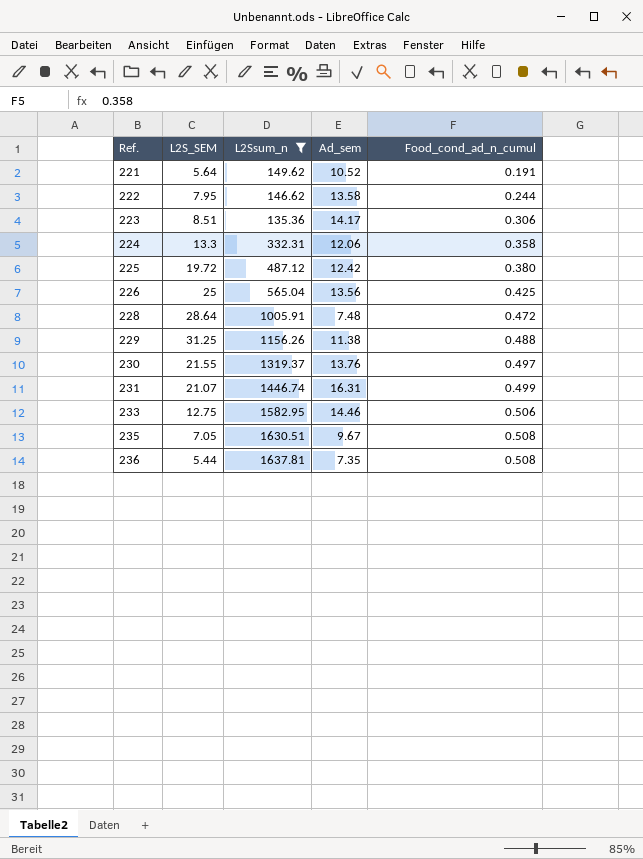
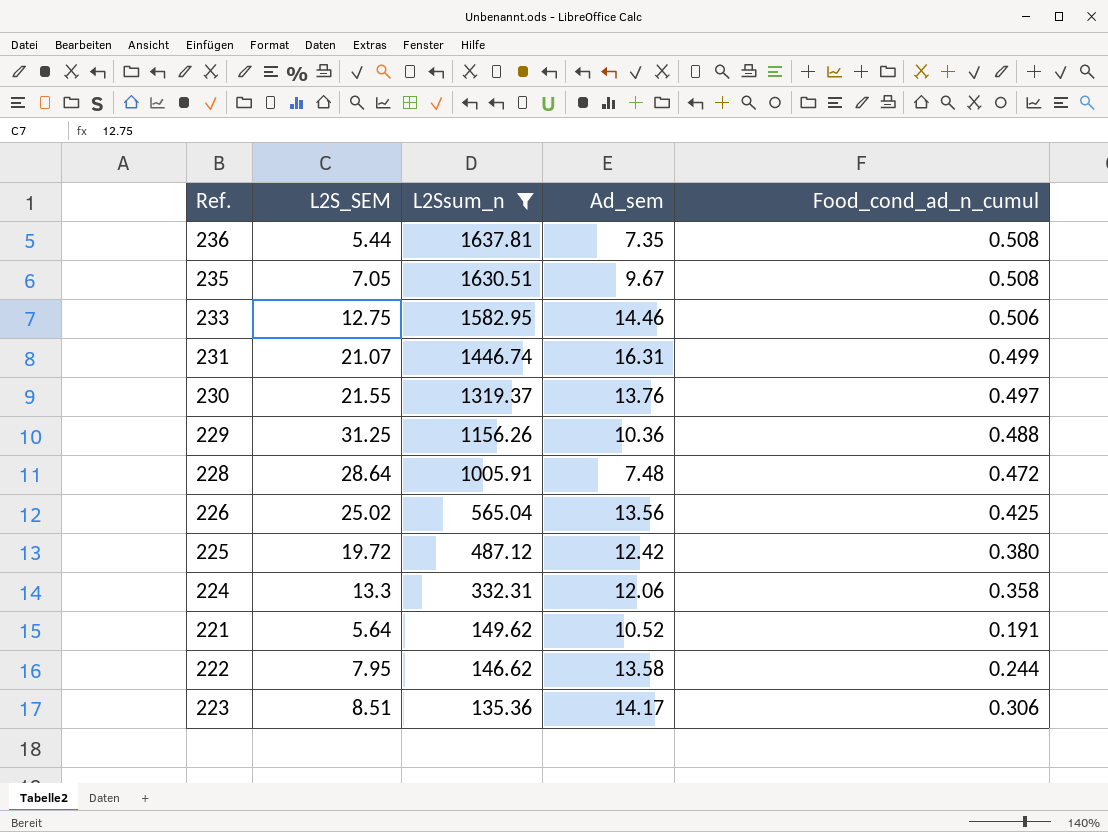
row order: Ref. ascending -> L2Ssum_n descending
229 | Ad_sem: 11.38 -> 10.36
226 | L2S_SEM: 25 -> 25.02

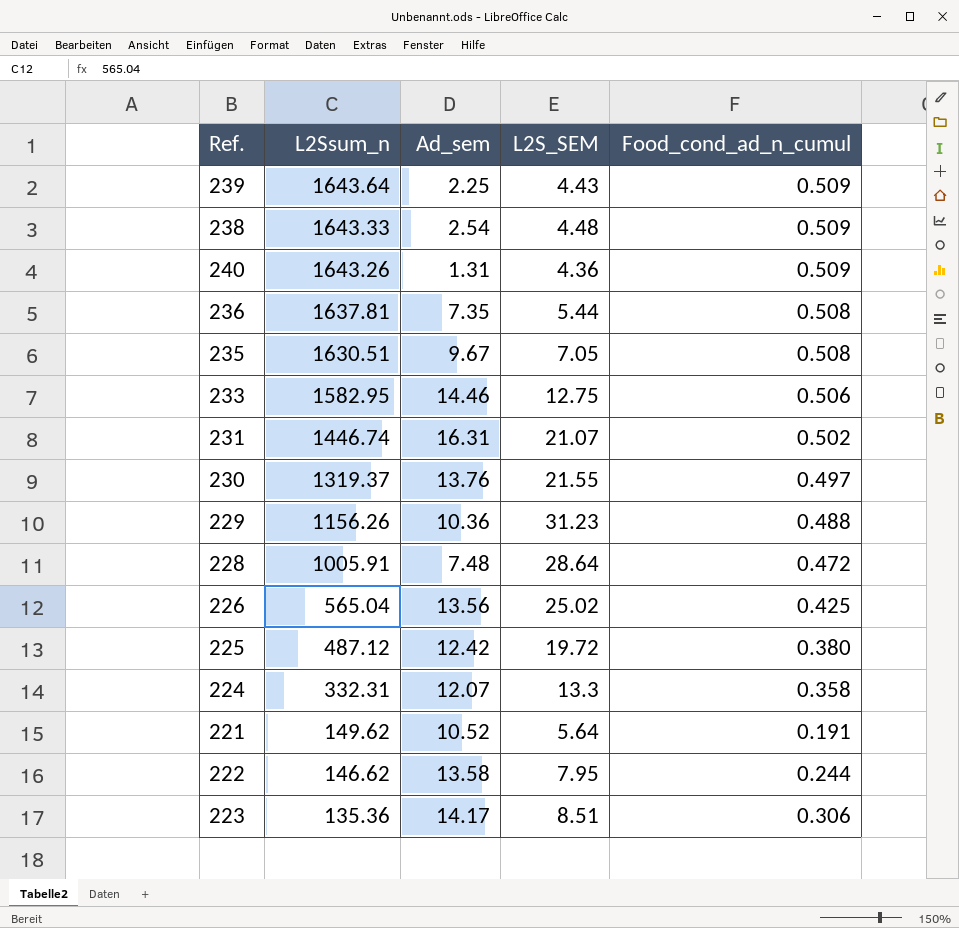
filter: L2Ssum_n <= 1637.81 -> none
column L2S_SEM | position: 2 -> 4
231 | Food_cond_ad_n_cumul: 0.499 -> 0.502
229 | L2S_SEM: 31.25 -> 31.23
224 | Ad_sem: 12.06 -> 12.07

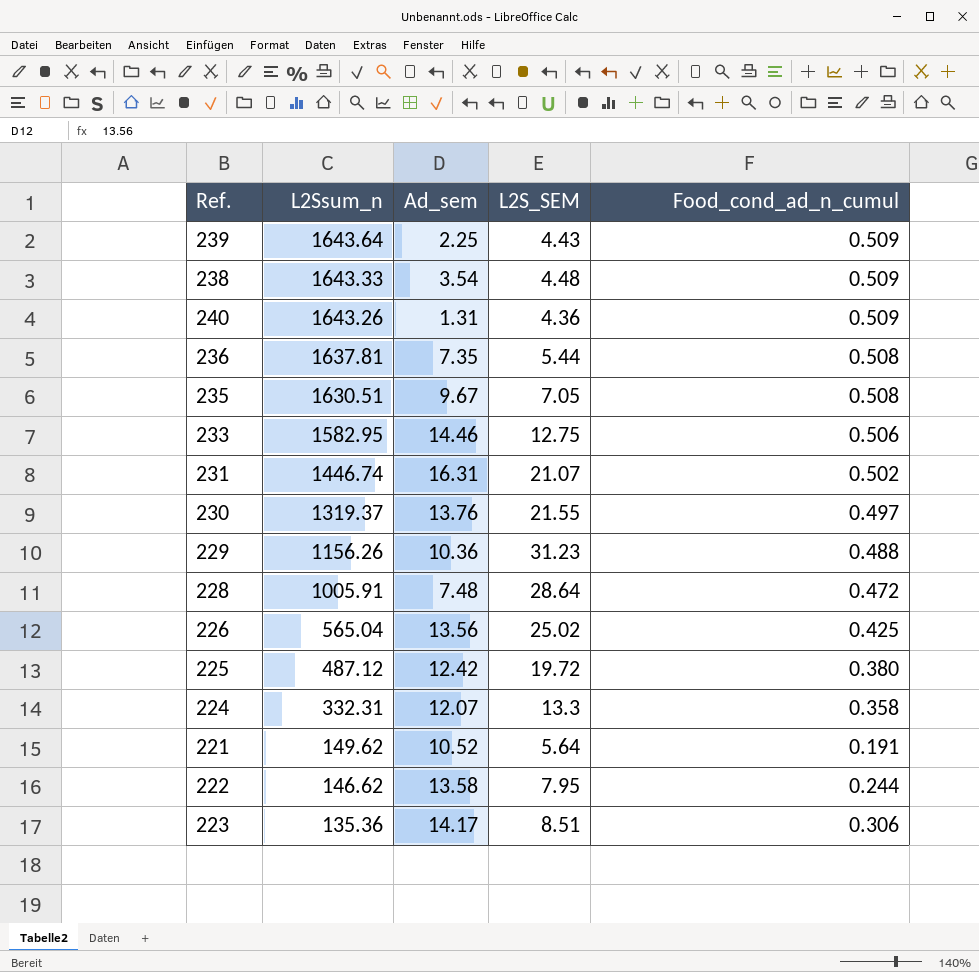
238 | Ad_sem: 2.54 -> 3.54

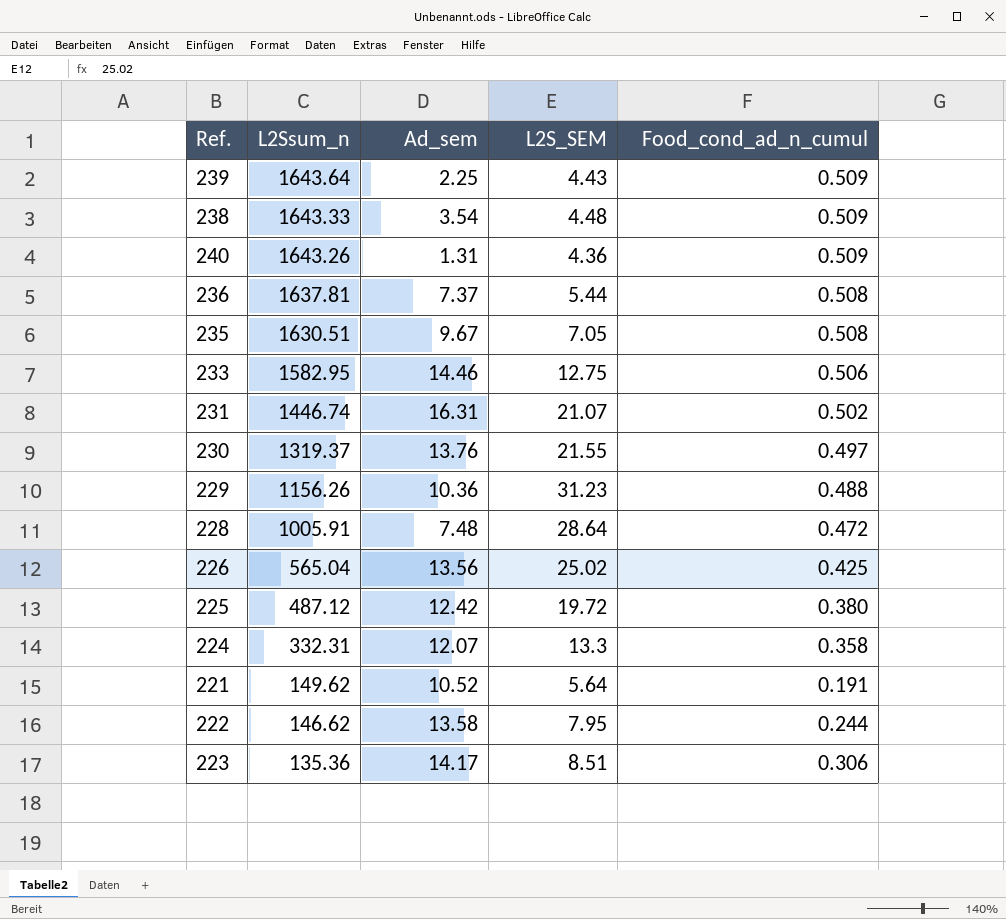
236 | Ad_sem: 7.35 -> 7.37

